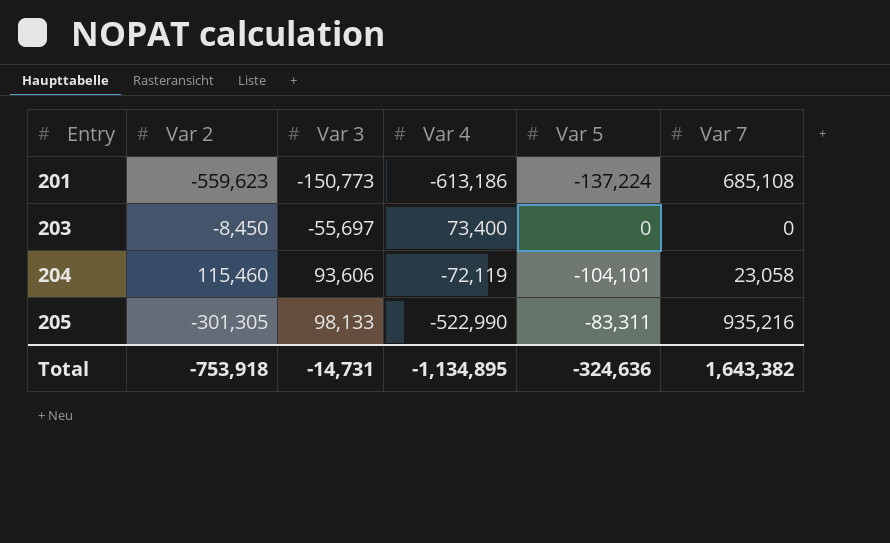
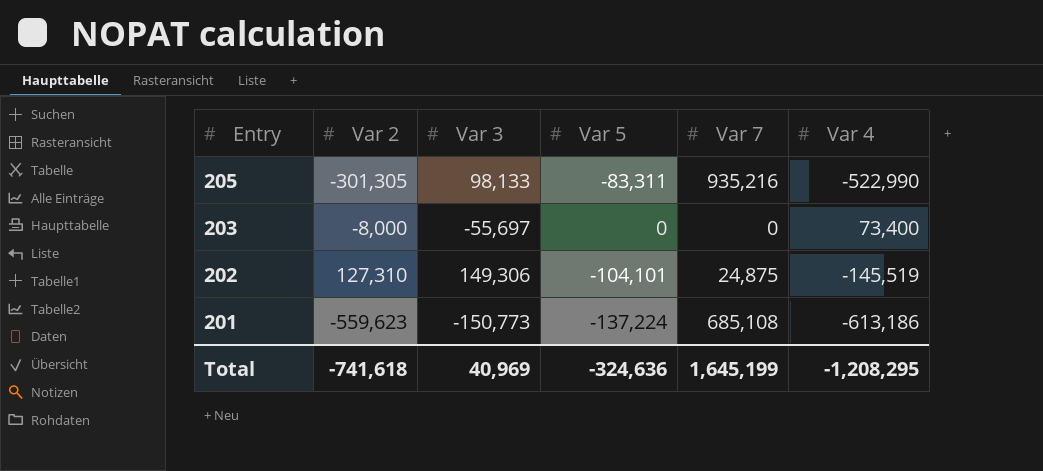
row order: Entry ascending -> Entry descending
column Var 4 | position: 4 -> 6
row 204: 115,460 | 93,606 | -72,119 | -104,101 | 23,058 -> none
203 | Var 2: -8,450 -> -8,000
row 202: none -> 127,310 | 149,306 | -104,101 | 24,875 | -145,519
Total | Var 2: -753,918 -> -741,618
Total | Var 3: -14,731 -> 40,969
Total | Var 7: 1,643,382 -> 1,645,199
Total | Var 4: -1,134,895 -> -1,208,295

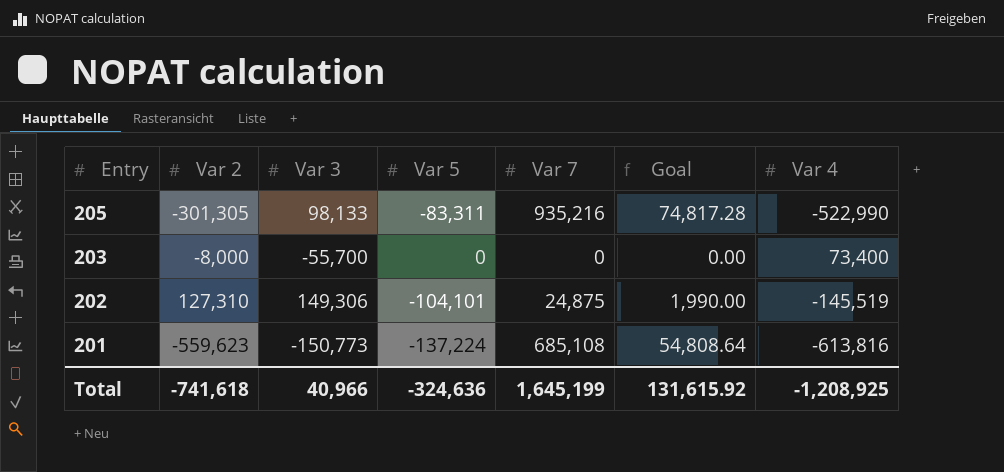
column Goal | formula: none -> [Var 7] * 0.08
203 | Var 3: -55,697 -> -55,700
201 | Var 4: -613,186 -> -613,816
Total | Var 3: 40,969 -> 40,966
Total | Var 4: -1,208,295 -> -1,208,925

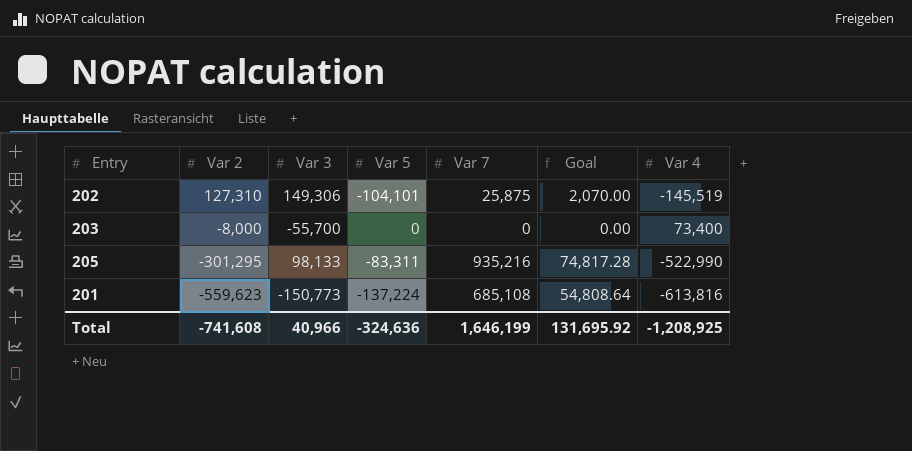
row order: Entry descending -> Var 2 descending
202 | Var 7: 24,875 -> 25,875
202 | Goal: 1,990.00 -> 2,070.00
205 | Var 2: -301,305 -> -301,295
Total | Var 2: -741,618 -> -741,608
Total | Var 7: 1,645,199 -> 1,646,199
Total | Goal: 131,615.92 -> 131,695.92

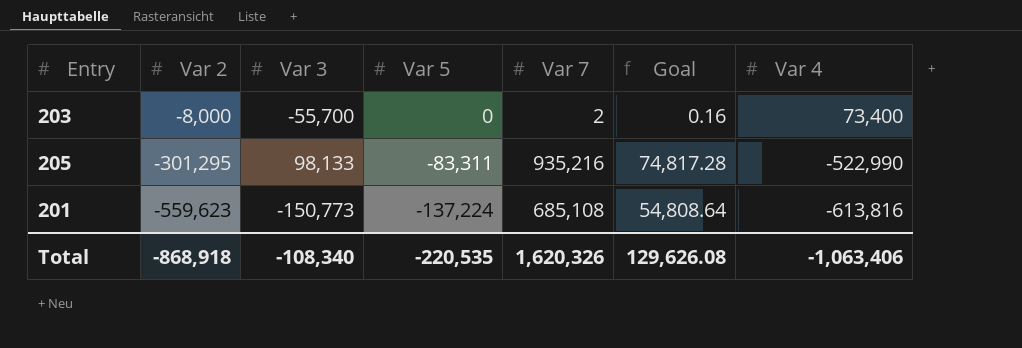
row 202: 127,310 | 149,306 | -104,101 | 25,875 | 2,070.00 | -145,519 -> none
203 | Var 7: 0 -> 2
203 | Goal: 0.00 -> 0.16
Total | Var 2: -741,608 -> -868,918
Total | Var 3: 40,966 -> -108,340
Total | Var 5: -324,636 -> -220,535
Total | Var 7: 1,646,199 -> 1,620,326
Total | Goal: 131,695.92 -> 129,626.08
Total | Var 4: -1,208,925 -> -1,063,406

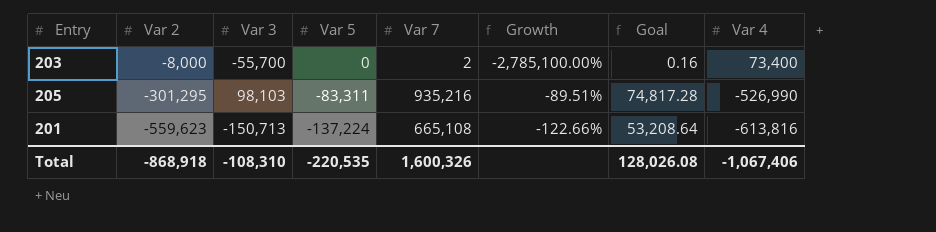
column Growth | formula: none -> ([Var 3] - [Var 7]) / [Var 7]
205 | Var 3: 98,133 -> 98,103
205 | Var 4: -522,990 -> -526,990
201 | Var 3: -150,773 -> -150,713
201 | Var 7: 685,108 -> 665,108
201 | Goal: 54,808.64 -> 53,208.64
Total | Var 3: -108,340 -> -108,310
Total | Var 7: 1,620,326 -> 1,600,326
Total | Goal: 129,626.08 -> 128,026.08
Total | Var 4: -1,063,406 -> -1,067,406

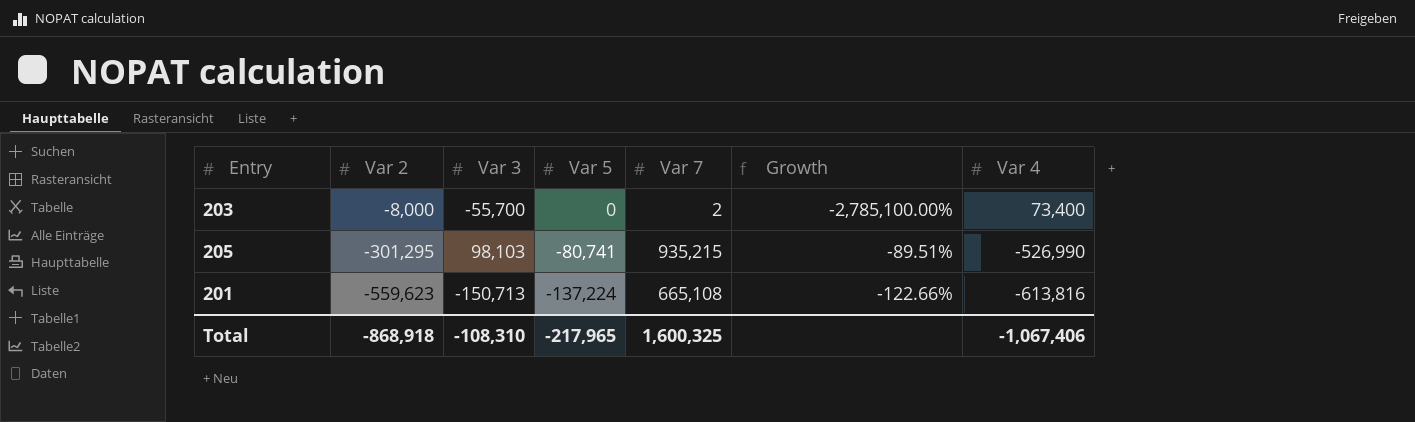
column Goal | formula: [Var 7] * 0.08 -> none
205 | Var 5: -83,311 -> -80,741
205 | Var 7: 935,216 -> 935,215
Total | Var 5: -220,535 -> -217,965
Total | Var 7: 1,600,326 -> 1,600,325

